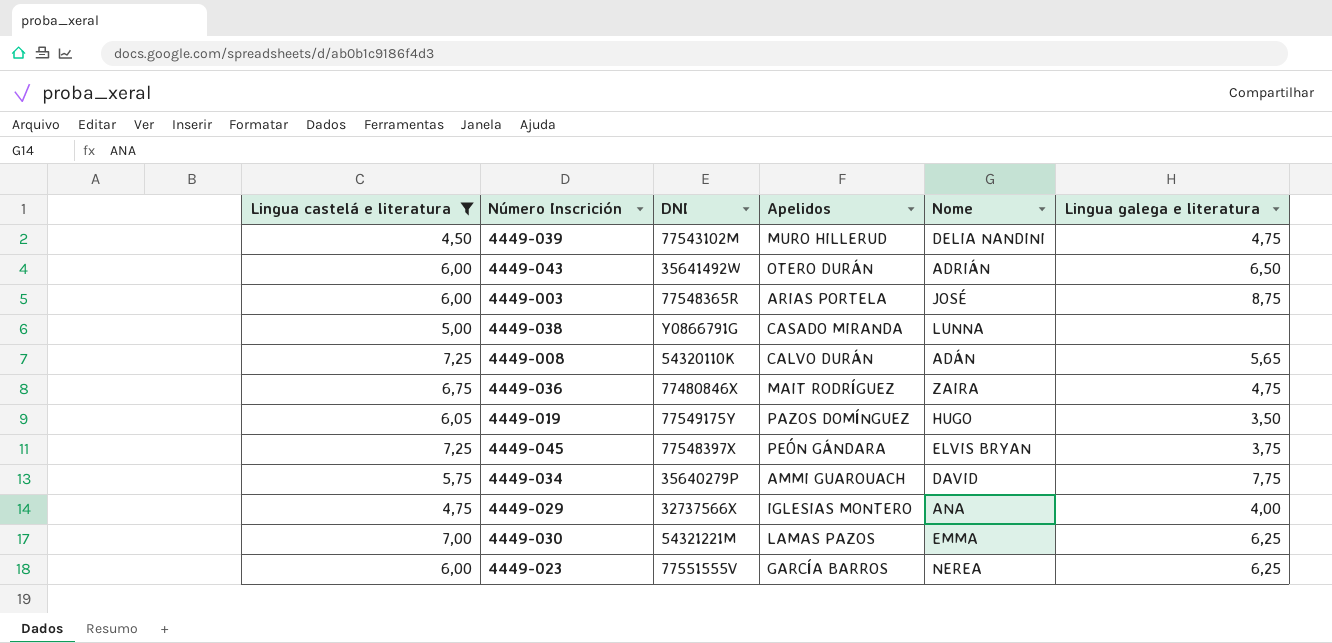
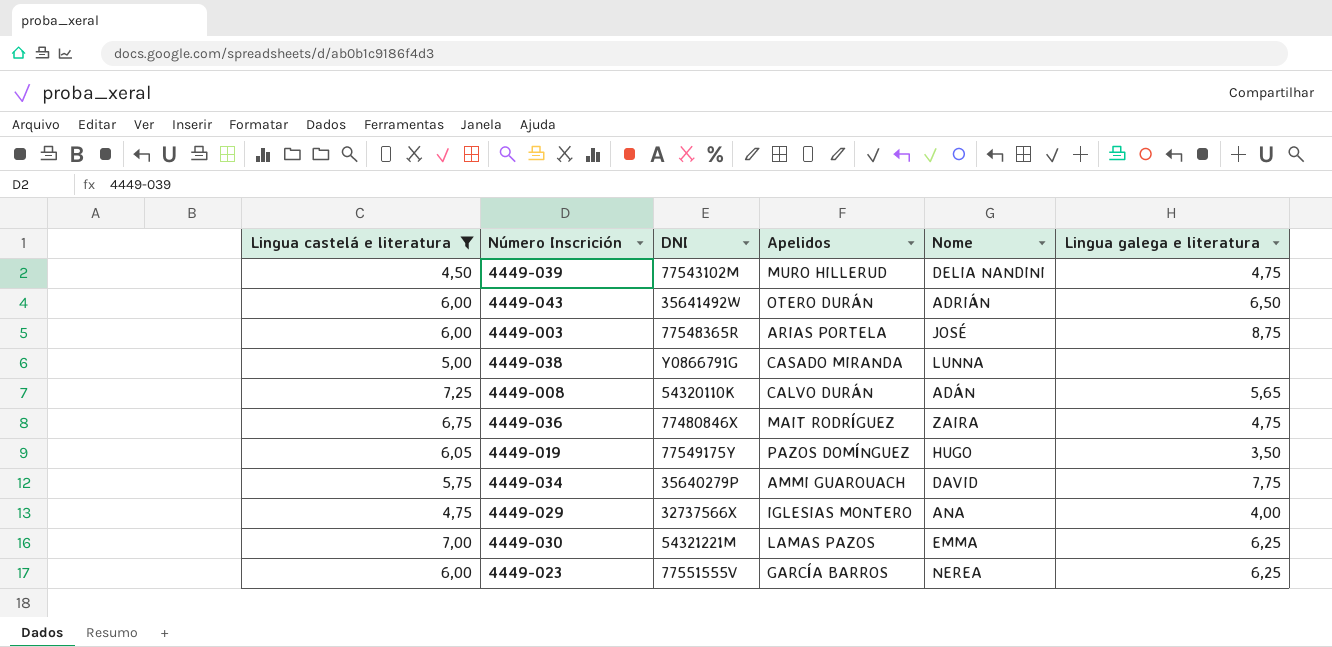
row 4449-045: 7,25 | 77548397X | PEÓN GÁNDARA | ELVIS BRYAN | 3,75 -> none

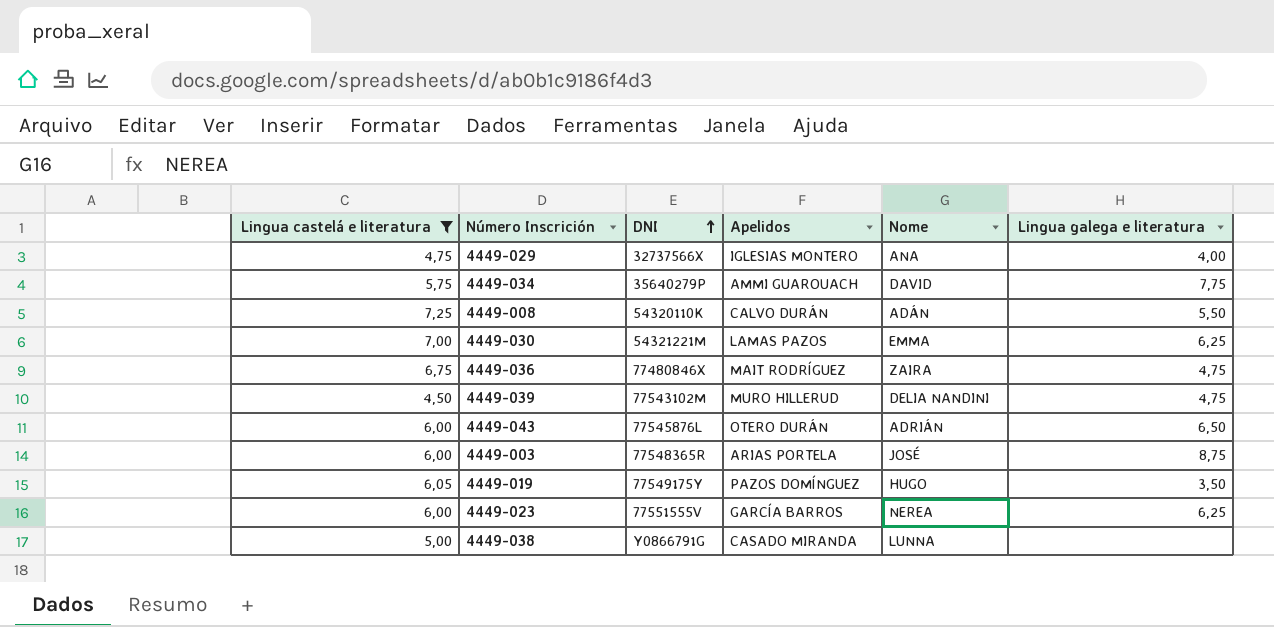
row order: none -> DNI ascending
4449-008 | Lingua galega e literatura: 5,65 -> 5,50
4449-043 | DNI: 35641492W -> 77545876L

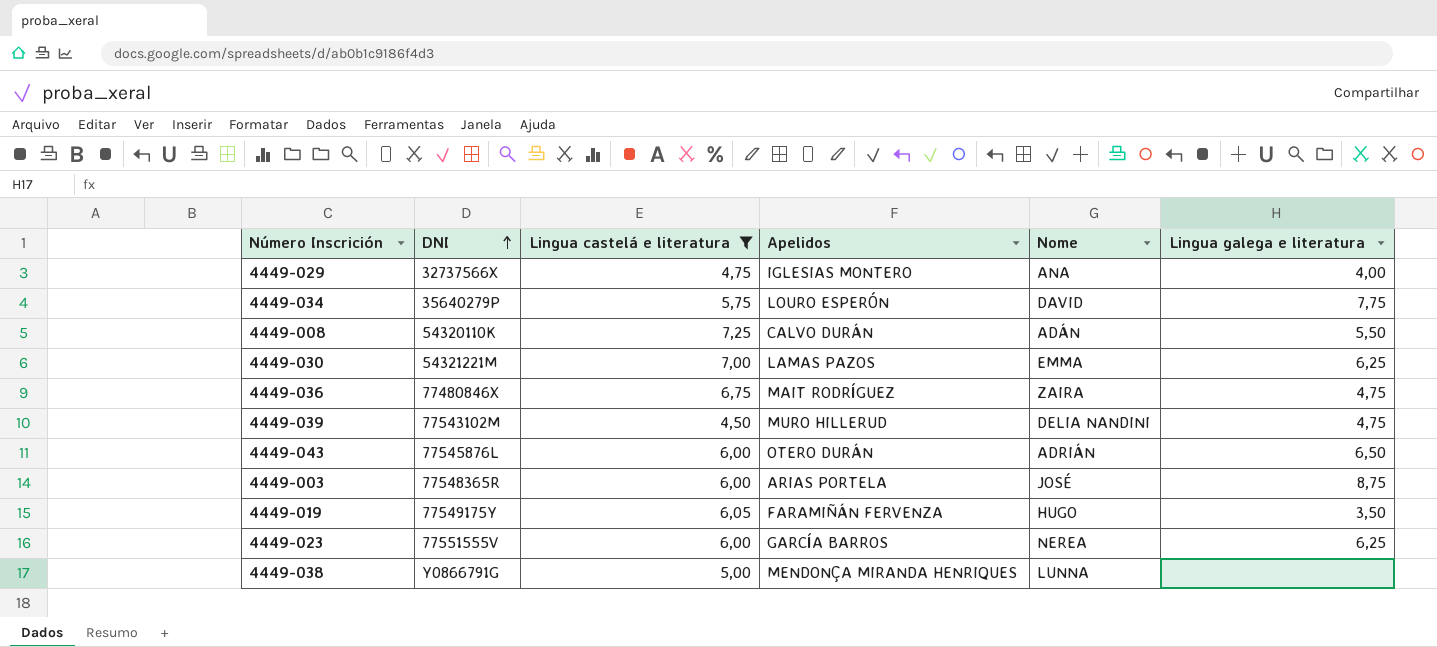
column Lingua castelá e literatura | position: 1 -> 3
4449-034 | Apelidos: AMMI GUAROUACH -> LOURO ESPERÓN
4449-019 | Apelidos: PAZOS DOMÍNGUEZ -> FARAMIÑÁN FERVENZA
4449-038 | Apelidos: CASADO MIRANDA -> MENDONÇA MIRANDA HENRIQUES

